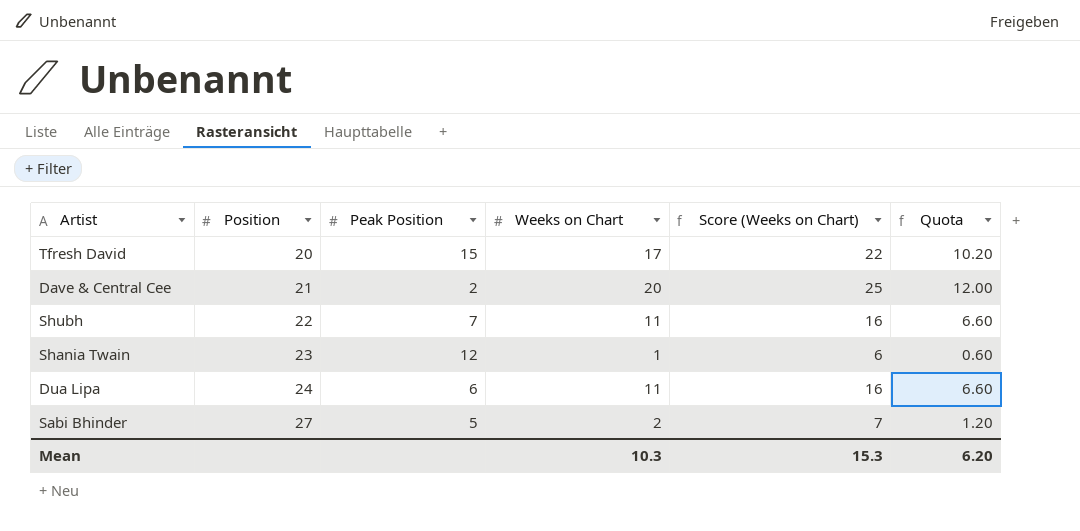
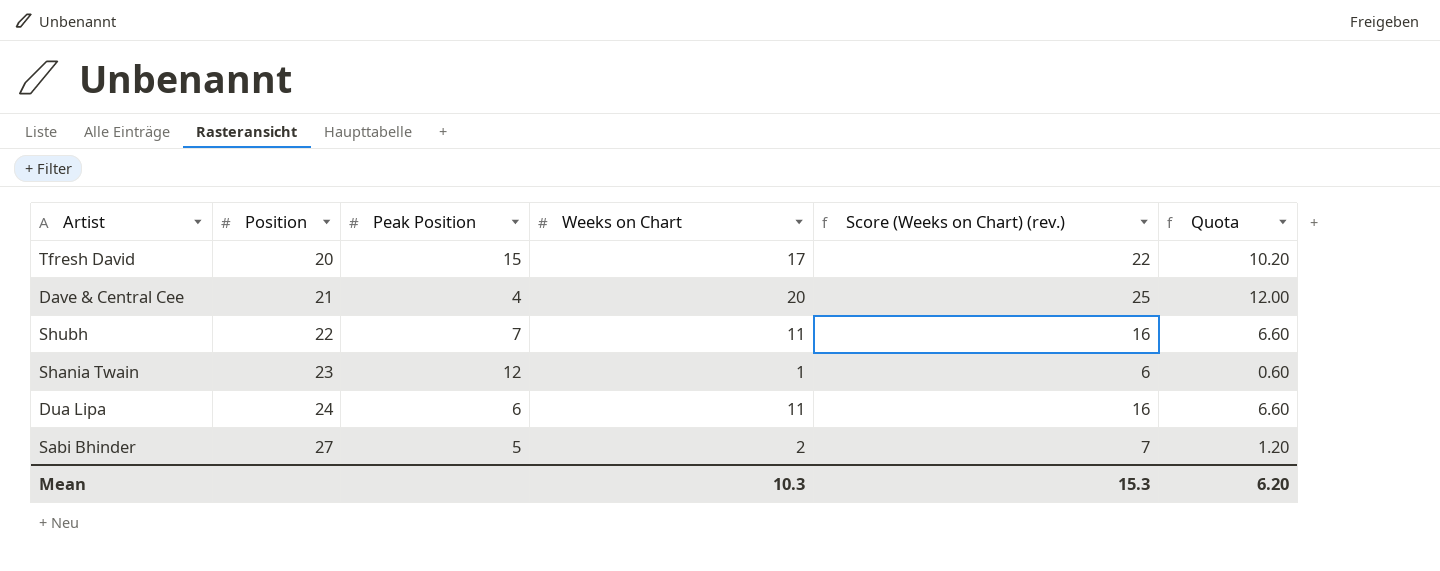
column name: Score (Weeks on Chart) -> Score (Weeks on Chart) (rev.)
Dave & Central Cee | Peak Position: 2 -> 4

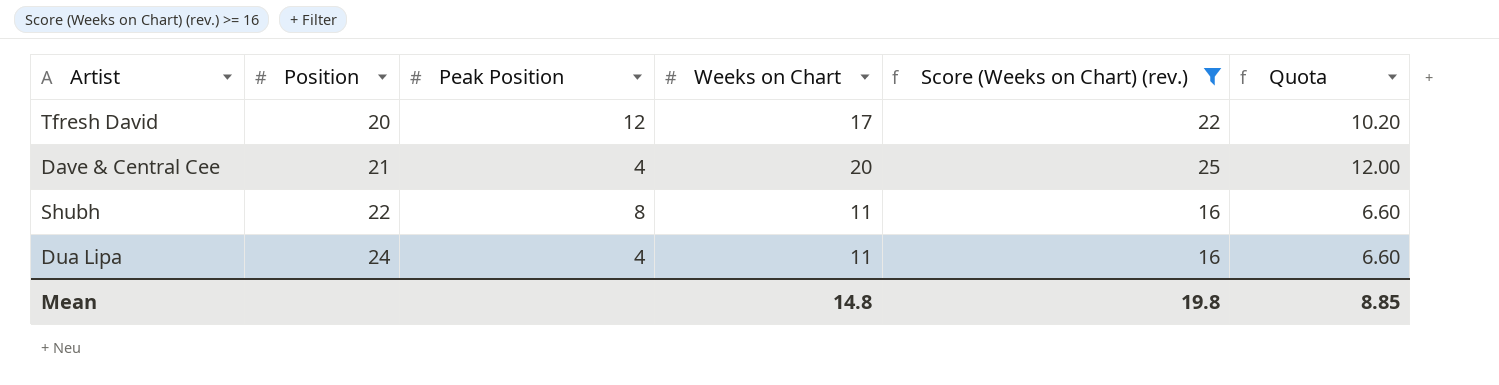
filter: none -> Score (Weeks on Chart) (rev.) >= 16
Tfresh David | Peak Position: 15 -> 12
Shubh | Peak Position: 7 -> 8
Dua Lipa | Peak Position: 6 -> 4
Mean | Weeks on Chart: 10.3 -> 14.8
Mean | Score (Weeks on Chart) (rev.): 15.3 -> 19.8
Mean | Quota: 6.20 -> 8.85

